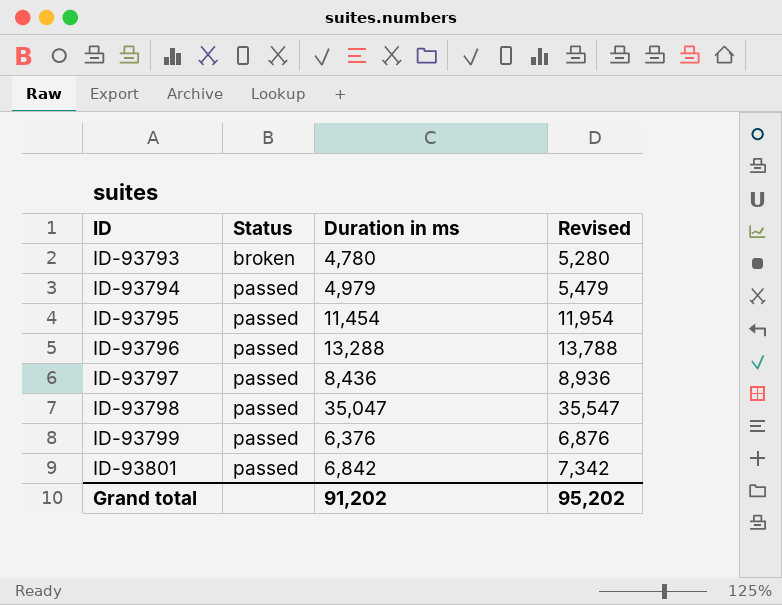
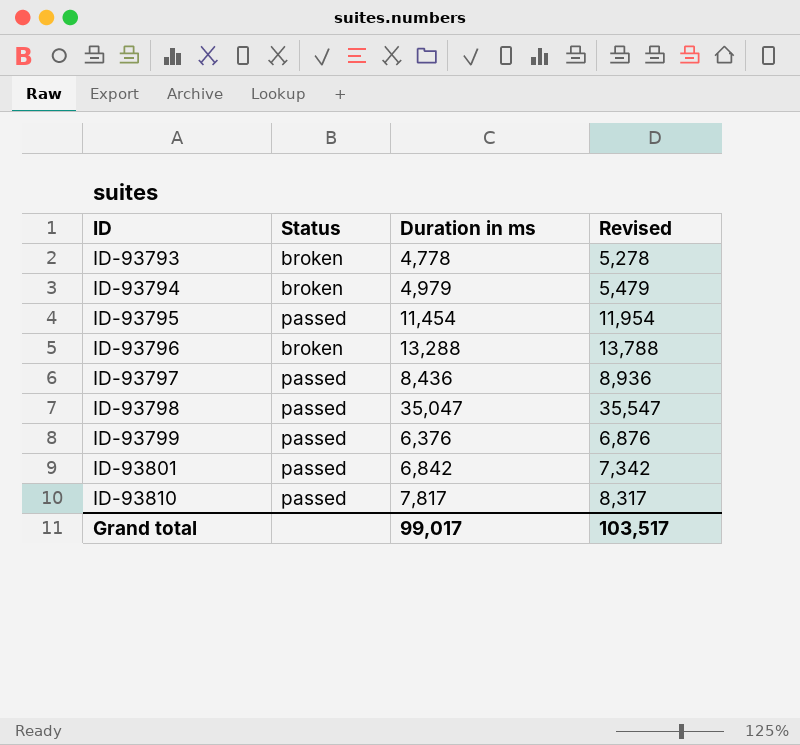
ID-93793 | Duration in ms: 4,780 -> 4,778
ID-93793 | Revised: 5,280 -> 5,278
ID-93794 | Status: passed -> broken
ID-93796 | Status: passed -> broken
row ID-93810: none -> passed | 7,817 | 8,317
Grand total | Duration in ms: 91,202 -> 99,017
Grand total | Revised: 95,202 -> 103,517

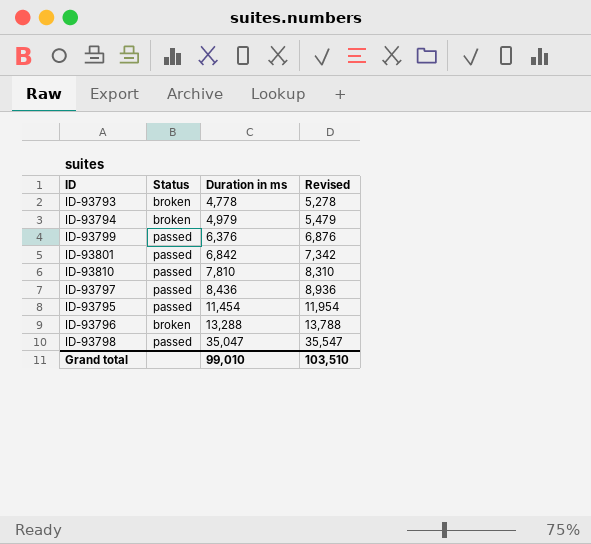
row order: ID ascending -> Duration in ms ascending
ID-93810 | Duration in ms: 7,817 -> 7,810
ID-93810 | Revised: 8,317 -> 8,310
Grand total | Duration in ms: 99,017 -> 99,010
Grand total | Revised: 103,517 -> 103,510

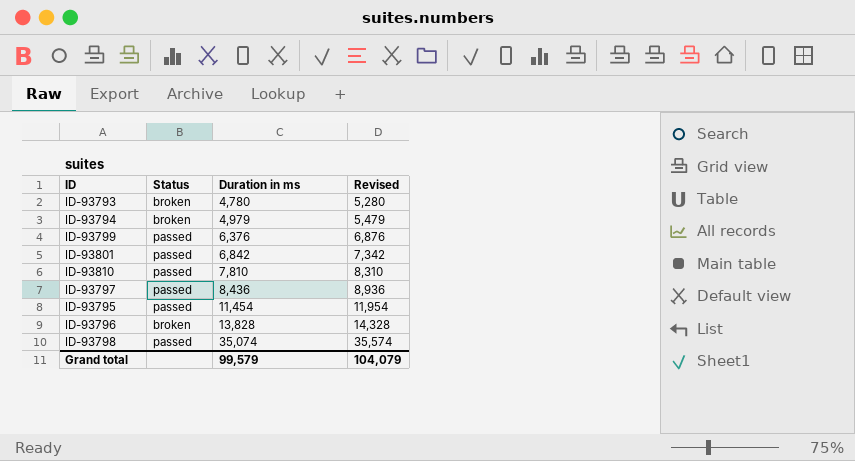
ID-93793 | Duration in ms: 4,778 -> 4,780
ID-93793 | Revised: 5,278 -> 5,280
ID-93796 | Duration in ms: 13,288 -> 13,828
ID-93796 | Revised: 13,788 -> 14,328
ID-93798 | Duration in ms: 35,047 -> 35,074
ID-93798 | Revised: 35,547 -> 35,574
Grand total | Duration in ms: 99,010 -> 99,579
Grand total | Revised: 103,510 -> 104,079

